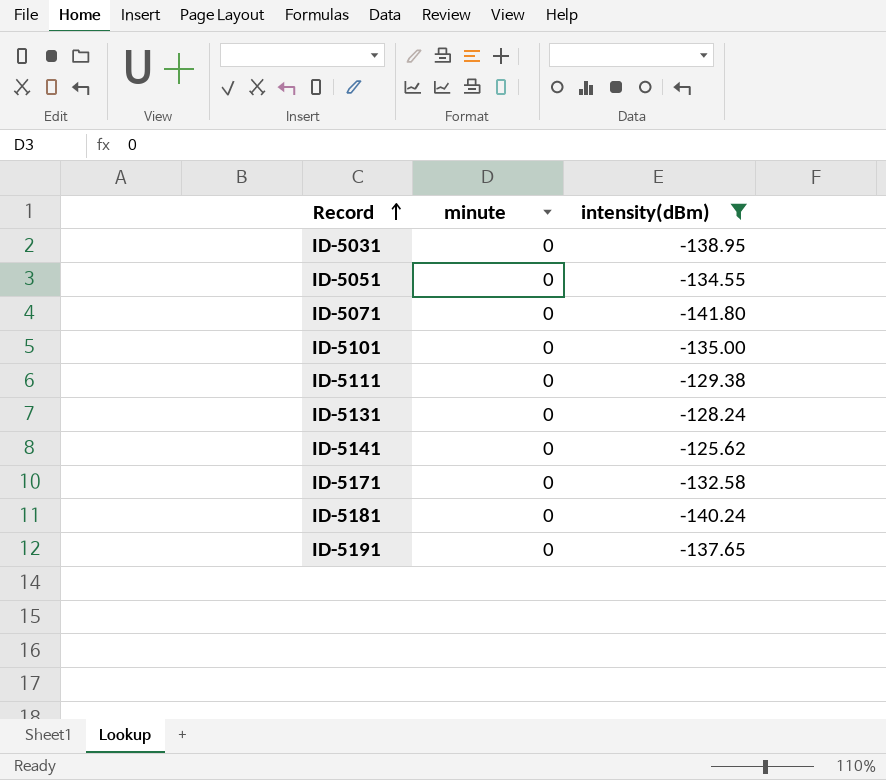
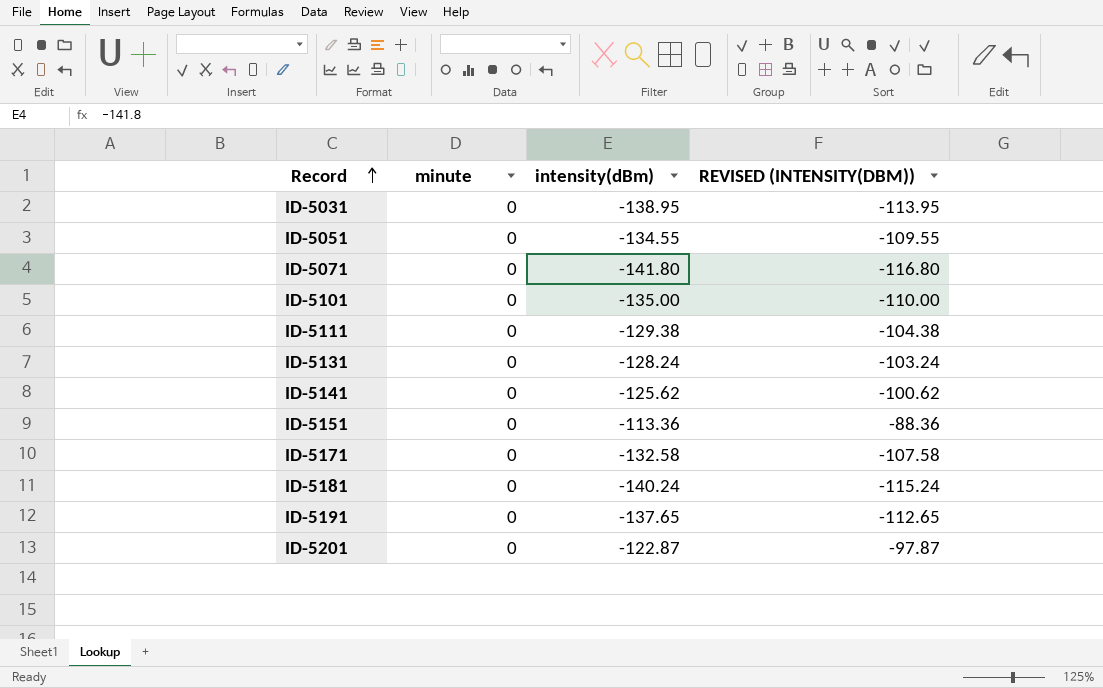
filter: intensity(dBm) <= -125.62 -> none
column REVISED (INTENSITY(DBM)) | formula: none -> [intensity(dBm)] + 25

